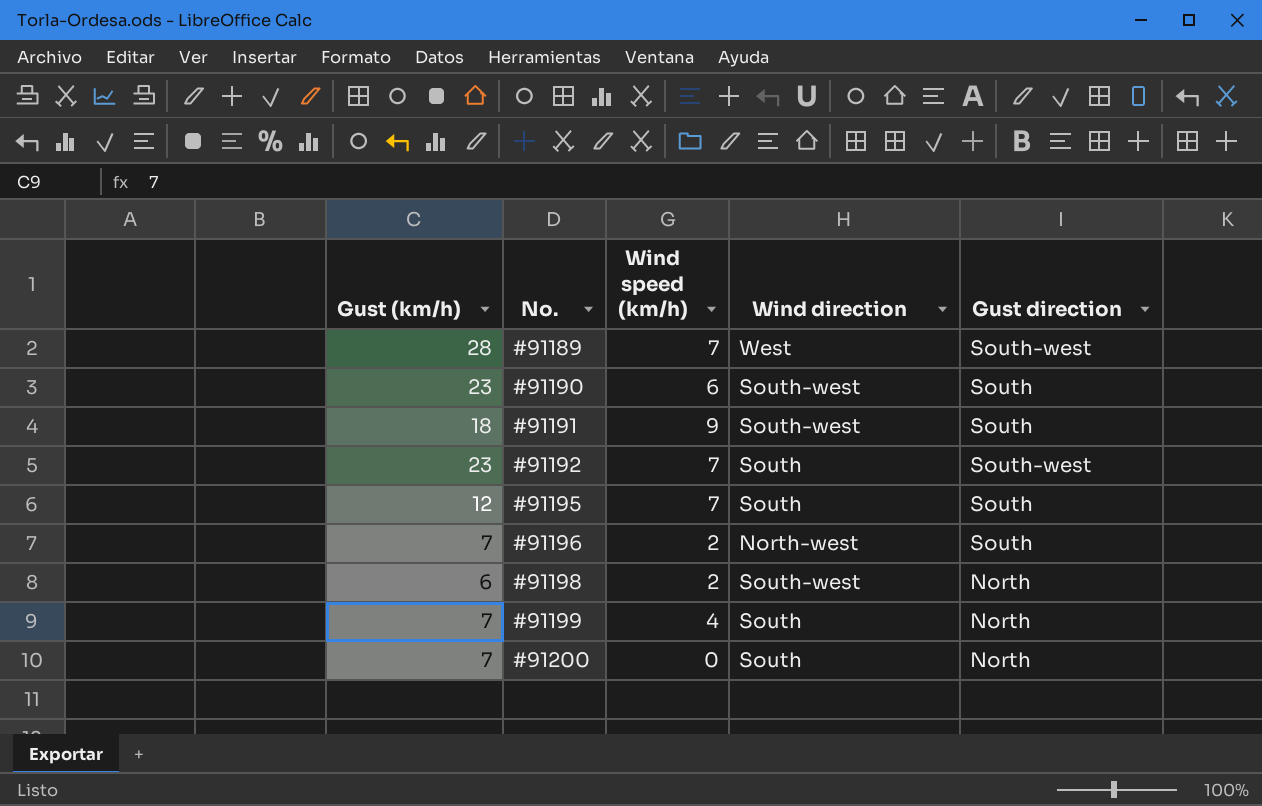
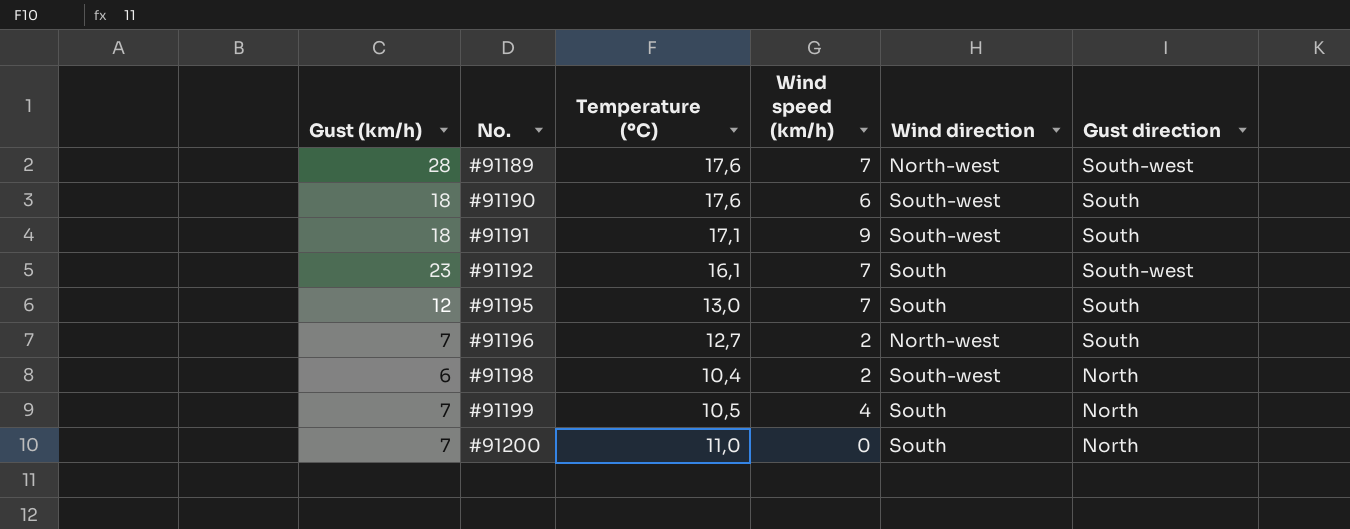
column Temperature (ºC) | position: none -> 3
#91189 | Wind direction: West -> North-west
#91190 | Gust (km/h): 23 -> 18

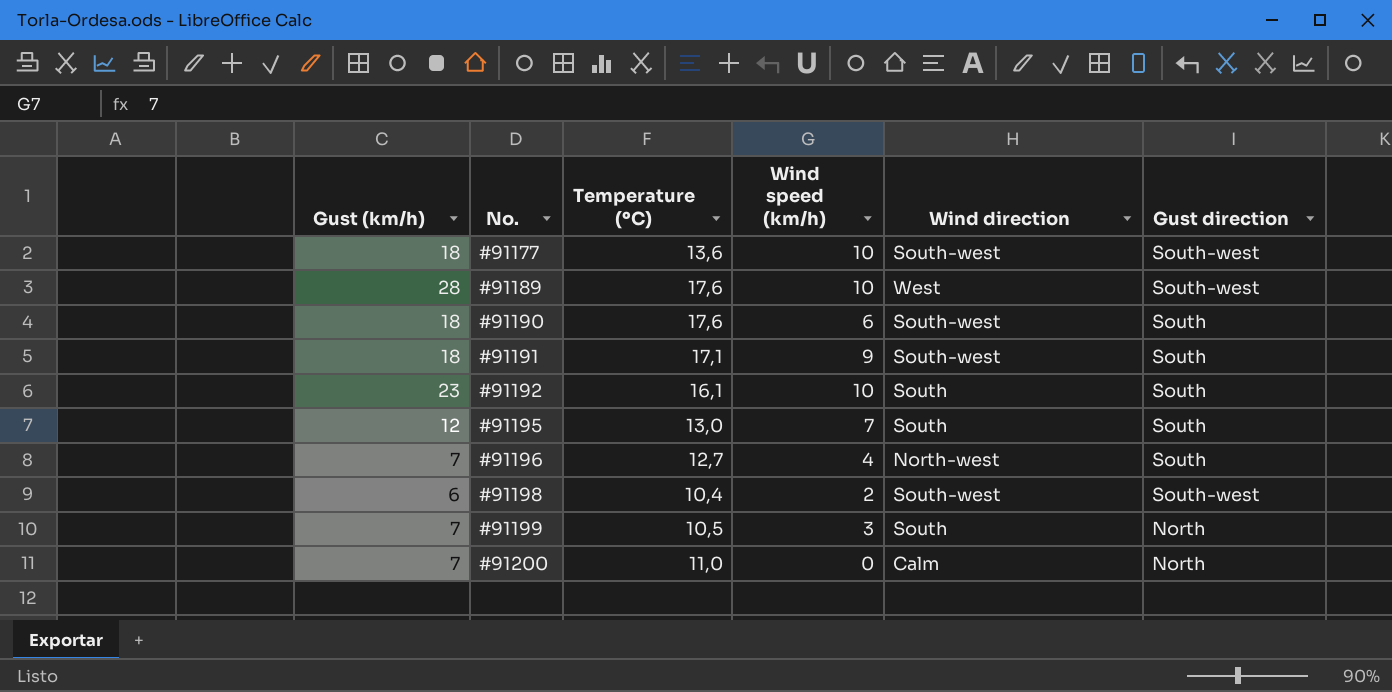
row #91177: none -> 18 | 13,6 | 10 | South-west | South-west
#91189 | Wind speed (km/h): 7 -> 10
#91189 | Wind direction: North-west -> West
#91192 | Wind speed (km/h): 7 -> 10
#91192 | Gust direction: South-west -> South
#91196 | Wind speed (km/h): 2 -> 4
#91198 | Gust direction: North -> South-west
#91199 | Wind speed (km/h): 4 -> 3
#91200 | Wind direction: South -> Calm

